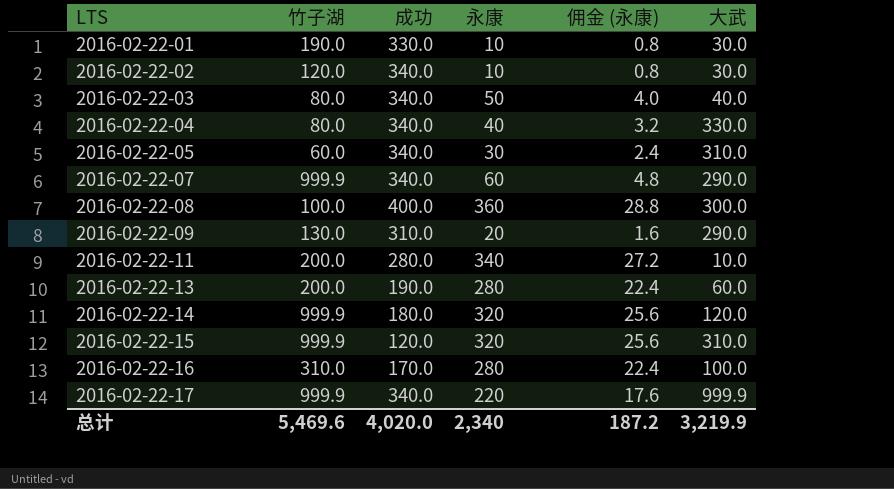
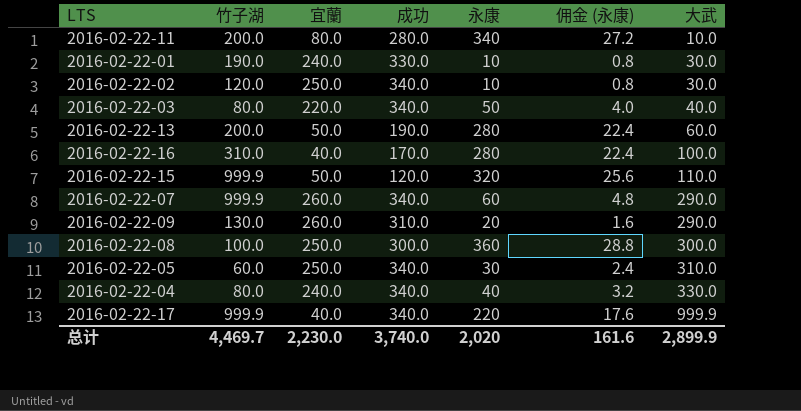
row order: LTS ascending -> 大武 ascending
column 宜蘭 | position: none -> 3
row 2016-02-22-14: 999.9 | 180.0 | 320 | 25.6 | 120.0 -> none
2016-02-22-15 | 大武: 310.0 -> 110.0
2016-02-22-08 | 成功: 400.0 -> 300.0
总计 | 竹子湖: 5,469.6 -> 4,469.7
总计 | 成功: 4,020.0 -> 3,740.0
总计 | 永康: 2,340 -> 2,020
总计 | 佣金 (永康): 187.2 -> 161.6
总计 | 大武: 3,219.9 -> 2,899.9

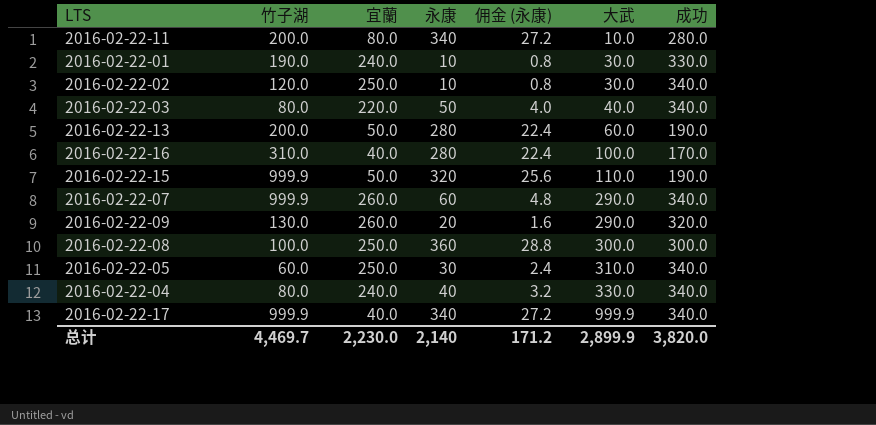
column 成功 | position: 4 -> 7
2016-02-22-15 | 成功: 120.0 -> 190.0
2016-02-22-09 | 成功: 310.0 -> 320.0
2016-02-22-17 | 永康: 220 -> 340
2016-02-22-17 | 佣金 (永康): 17.6 -> 27.2
总计 | 永康: 2,020 -> 2,140
总计 | 佣金 (永康): 161.6 -> 171.2
总计 | 成功: 3,740.0 -> 3,820.0

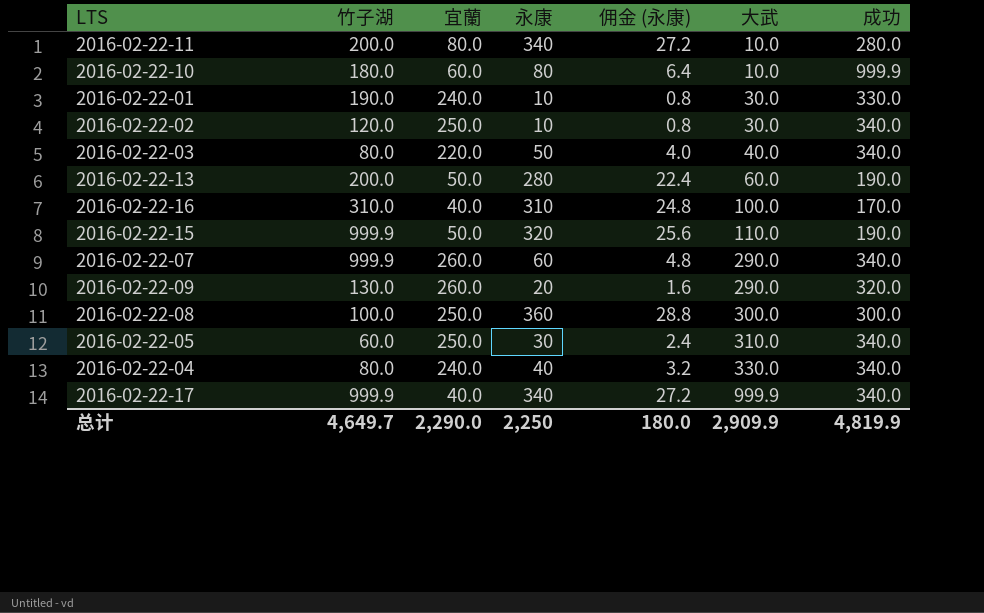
row 2016-02-22-10: none -> 180.0 | 60.0 | 80 | 6.4 | 10.0 | 999.9
2016-02-22-16 | 永康: 280 -> 310
2016-02-22-16 | 佣金 (永康): 22.4 -> 24.8
总计 | 竹子湖: 4,469.7 -> 4,649.7
总计 | 宜蘭: 2,230.0 -> 2,290.0
总计 | 永康: 2,140 -> 2,250
总计 | 佣金 (永康): 171.2 -> 180.0
总计 | 大武: 2,899.9 -> 2,909.9
总计 | 成功: 3,820.0 -> 4,819.9

